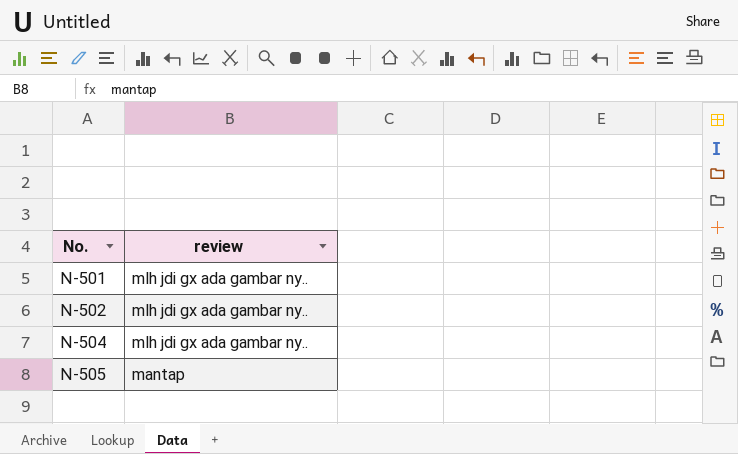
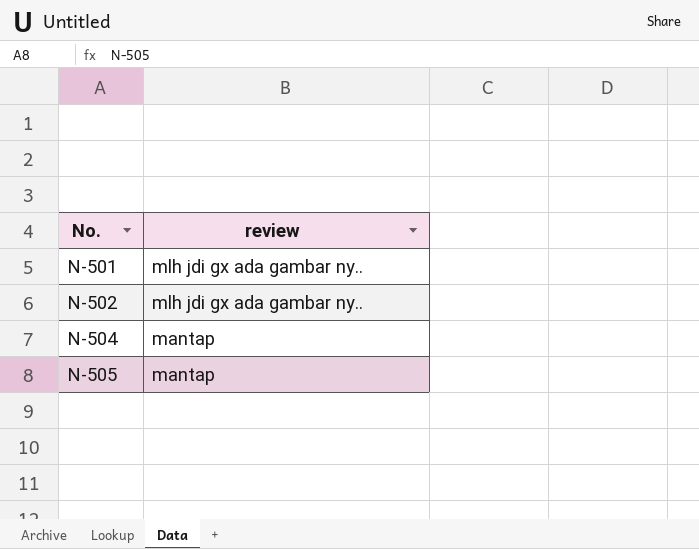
N-504 | review: mlh jdi gx ada gambar ny.. -> mantap

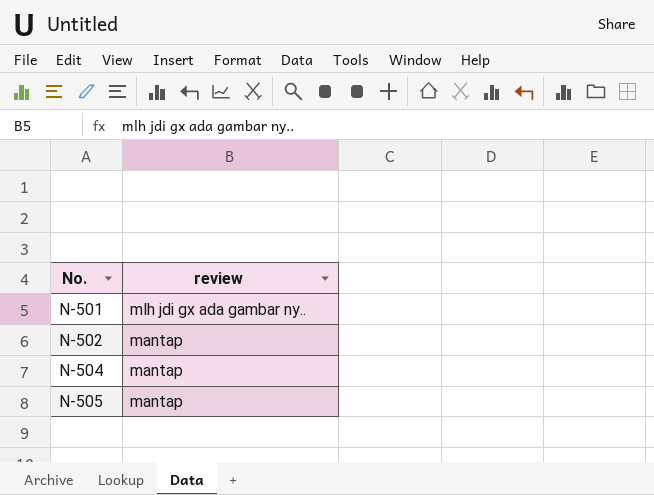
N-502 | review: mlh jdi gx ada gambar ny.. -> mantap

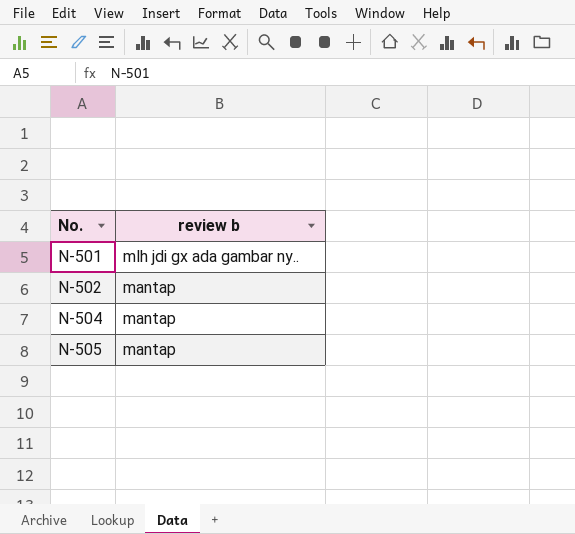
column name: review -> review b

